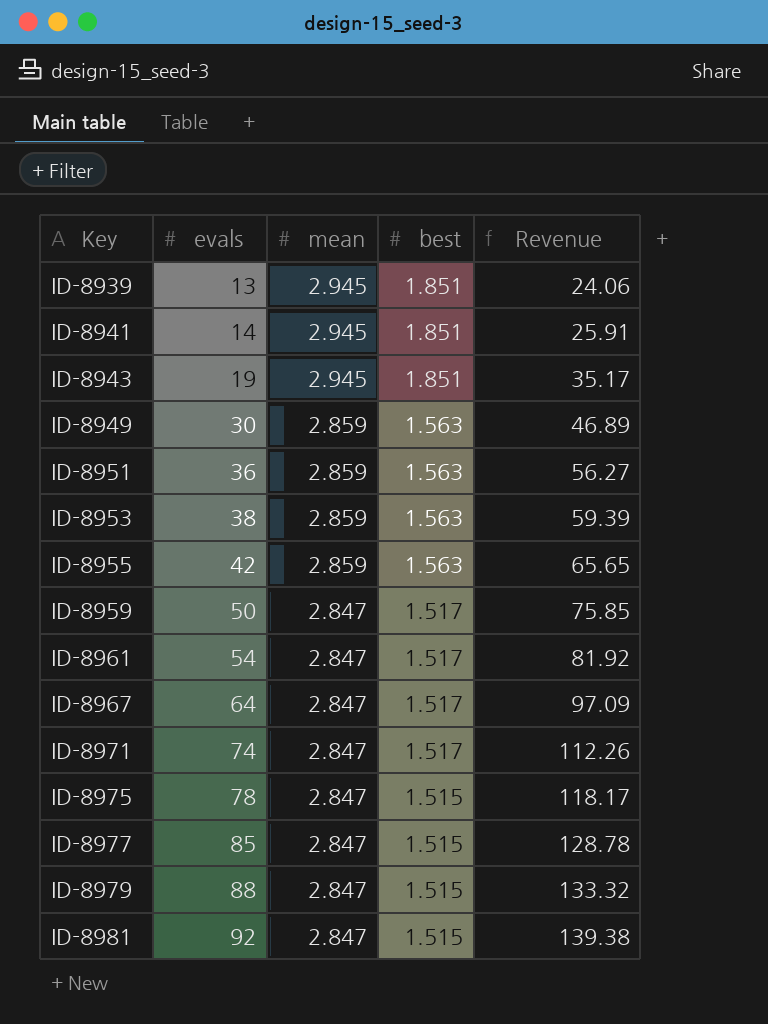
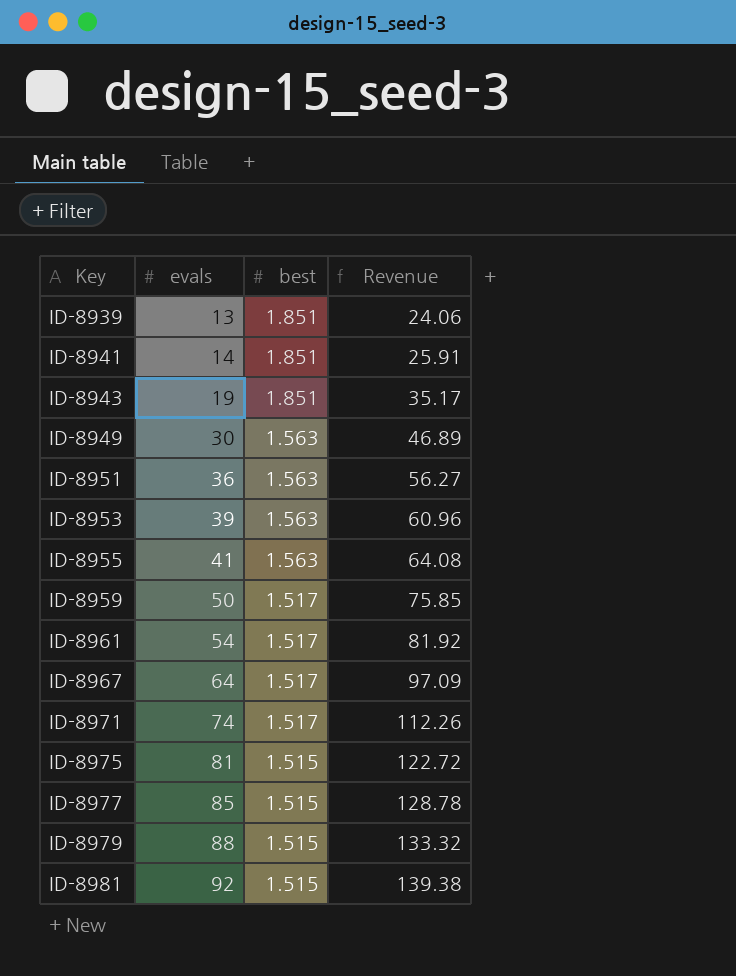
column mean | position: 3 -> none
ID-8953 | evals: 38 -> 39
ID-8953 | Revenue: 59.39 -> 60.96
ID-8955 | evals: 42 -> 41
ID-8955 | Revenue: 65.65 -> 64.08
ID-8975 | evals: 78 -> 81
ID-8975 | Revenue: 118.17 -> 122.72

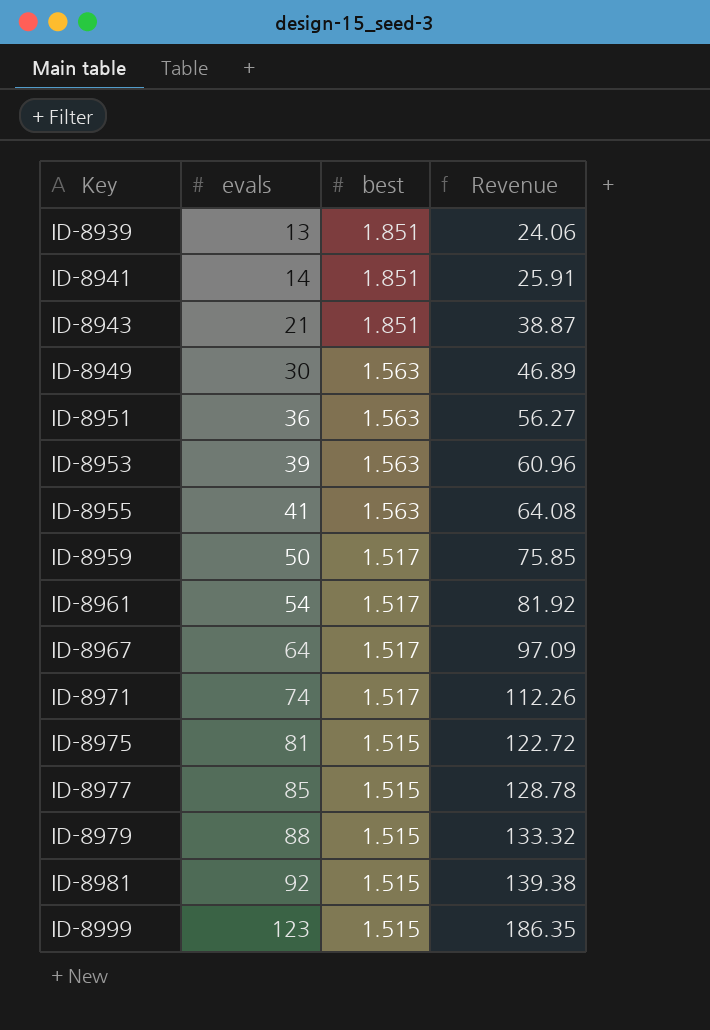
ID-8943 | evals: 19 -> 21
ID-8943 | Revenue: 35.17 -> 38.87
row ID-8999: none -> 123 | 1.515 | 186.35

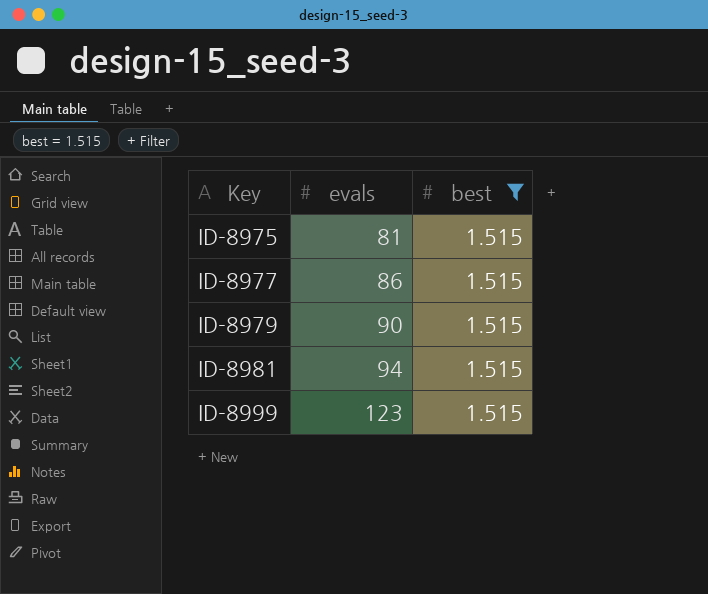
filter: none -> best = 1.515
column Revenue | formula: [evals] * [best] -> none
ID-8977 | evals: 85 -> 86
ID-8979 | evals: 88 -> 90
ID-8981 | evals: 92 -> 94

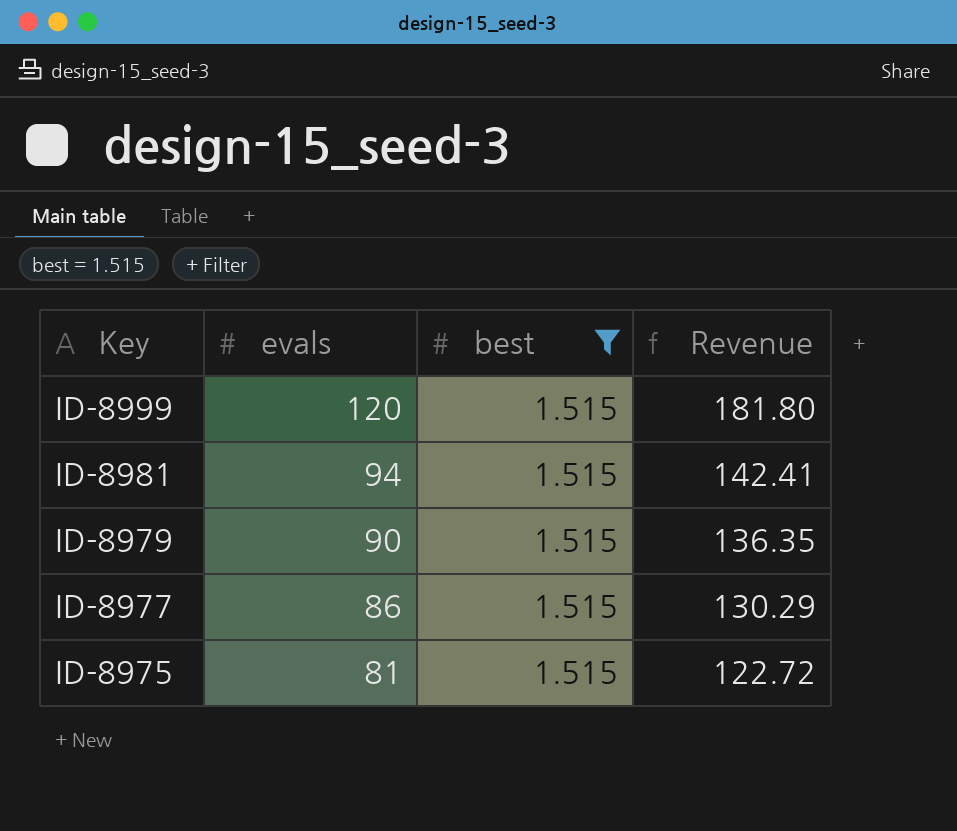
row order: Key ascending -> Key descending
column Revenue | formula: none -> [evals] * [best]
ID-8999 | evals: 123 -> 120

